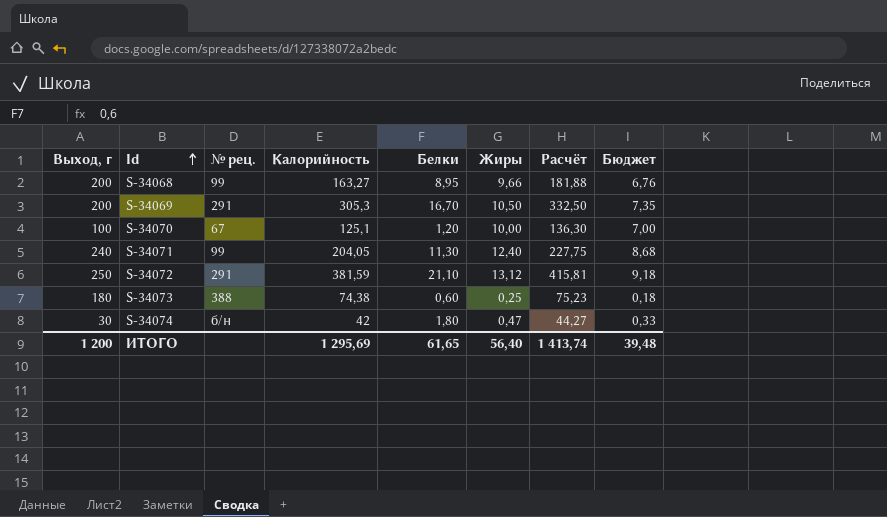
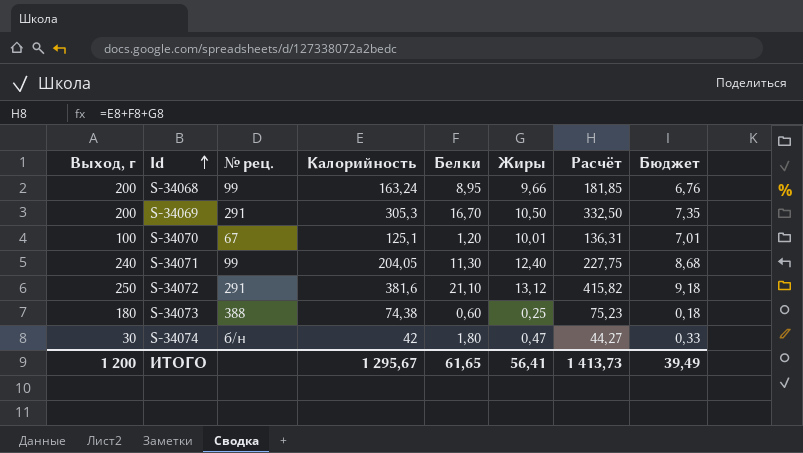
S-34068 | Калорийность: 163,27 -> 163,24
S-34068 | Расчёт: 181,88 -> 181,85
S-34070 | Жиры: 10,00 -> 10,01
S-34070 | Расчёт: 136,30 -> 136,31
S-34070 | Бюджет: 7,00 -> 7,01
S-34072 | Калорийность: 381,59 -> 381,6
S-34072 | Расчёт: 415,81 -> 415,82
ИТОГО | Калорийность: 1 295,69 -> 1 295,67
ИТОГО | Жиры: 56,40 -> 56,41
ИТОГО | Расчёт: 1 413,74 -> 1 413,73
ИТОГО | Бюджет: 39,48 -> 39,49

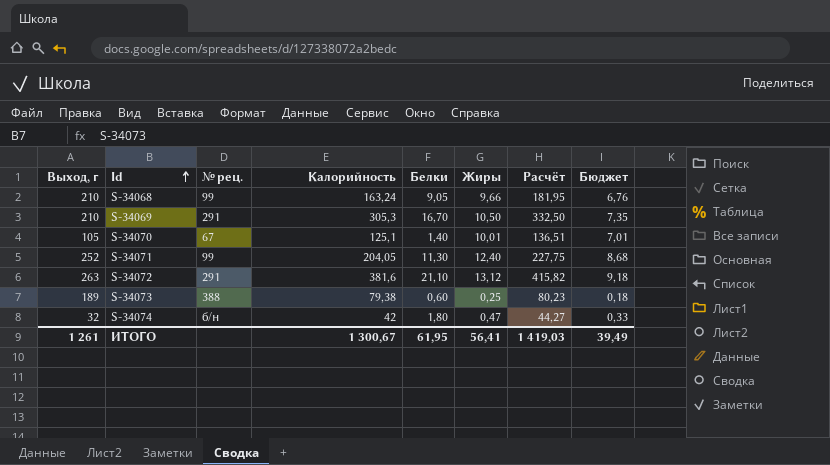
S-34068 | Выход, г: 200 -> 210
S-34068 | Белки: 8,95 -> 9,05
S-34068 | Расчёт: 181,85 -> 181,95
S-34069 | Выход, г: 200 -> 210
S-34070 | Выход, г: 100 -> 105
S-34070 | Белки: 1,20 -> 1,40
S-34070 | Расчёт: 136,31 -> 136,51
S-34071 | Выход, г: 240 -> 252
S-34072 | Выход, г: 250 -> 263
S-34073 | Выход, г: 180 -> 189
S-34073 | Калорийность: 74,38 -> 79,38
S-34073 | Расчёт: 75,23 -> 80,23
S-34074 | Выход, г: 30 -> 32
ИТОГО | Выход, г: 1 200 -> 1 261
ИТОГО | Калорийность: 1 295,67 -> 1 300,67
ИТОГО | Белки: 61,65 -> 61,95
ИТОГО | Расчёт: 1 413,73 -> 1 419,03

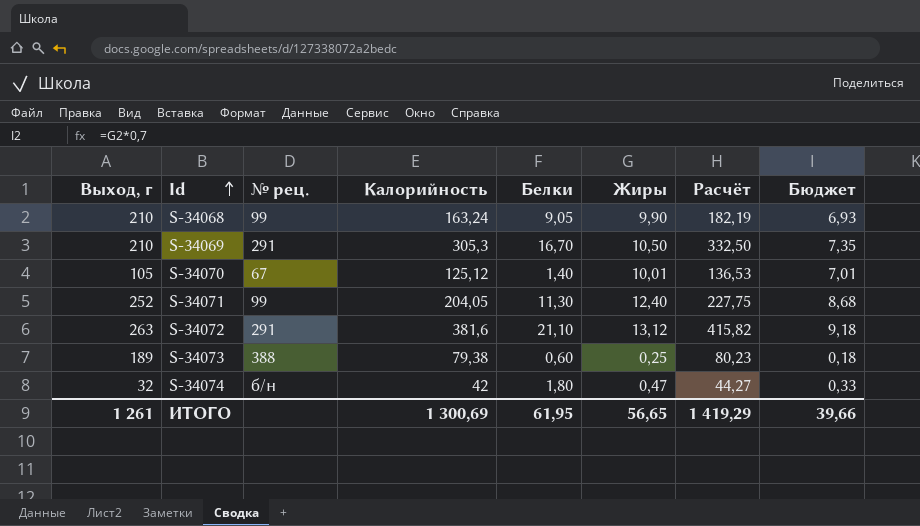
S-34068 | Жиры: 9,66 -> 9,90
S-34068 | Расчёт: 181,95 -> 182,19
S-34068 | Бюджет: 6,76 -> 6,93
S-34070 | Калорийность: 125,1 -> 125,12
S-34070 | Расчёт: 136,51 -> 136,53
ИТОГО | Калорийность: 1 300,67 -> 1 300,69
ИТОГО | Жиры: 56,41 -> 56,65
ИТОГО | Расчёт: 1 419,03 -> 1 419,29
ИТОГО | Бюджет: 39,49 -> 39,66

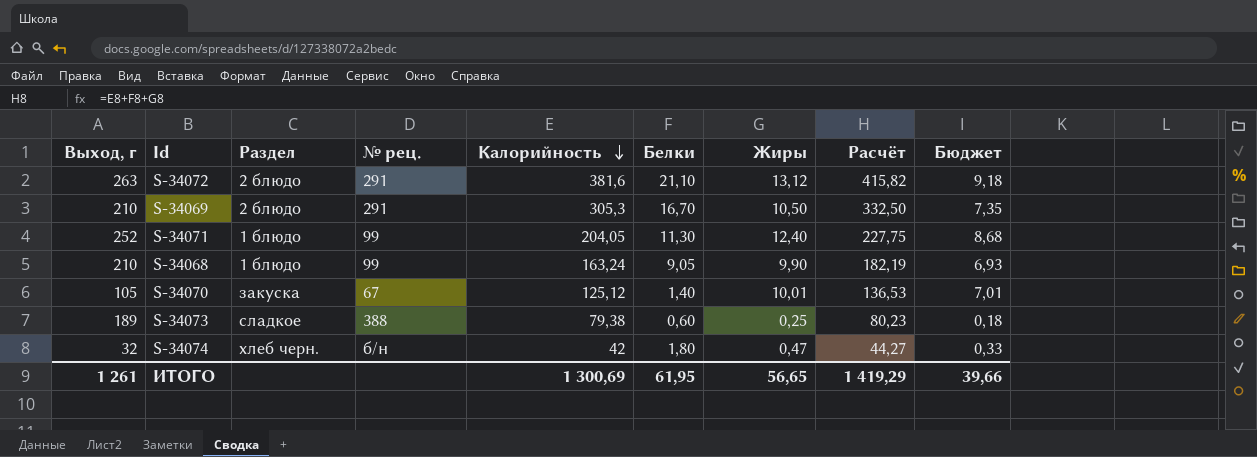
row order: Id ascending -> Калорийность descending
column Раздел | position: none -> 3

